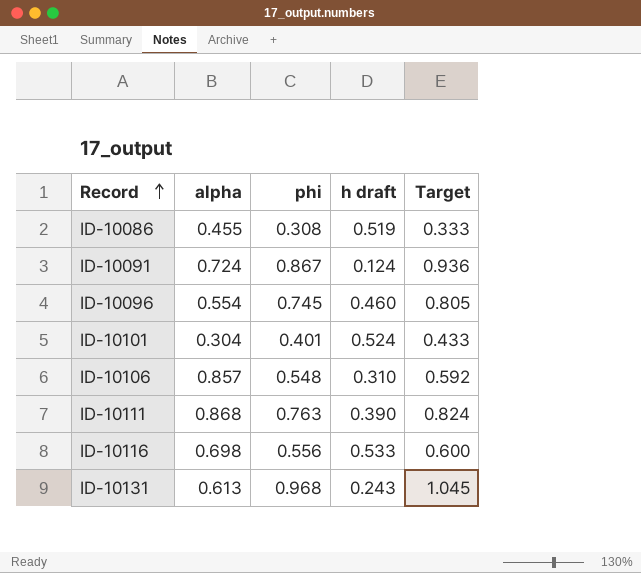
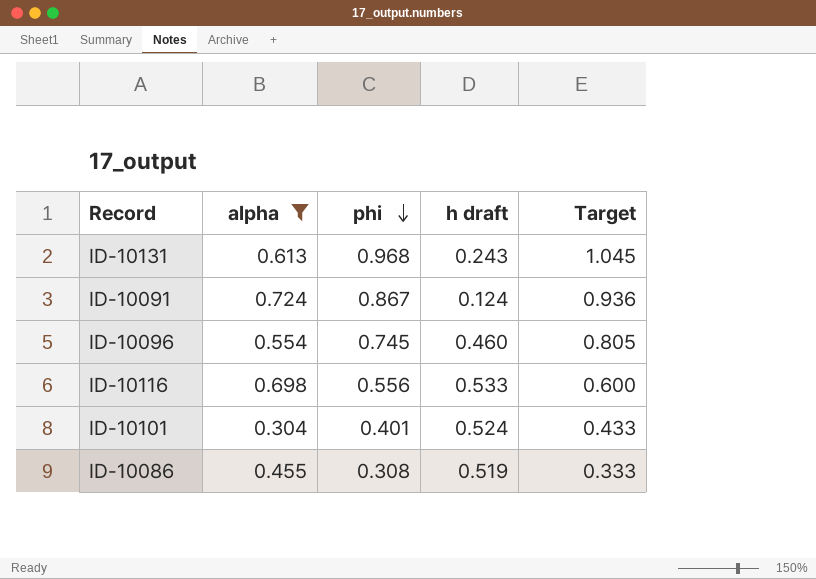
filter: none -> alpha <= 0.724
row order: Record ascending -> phi descending

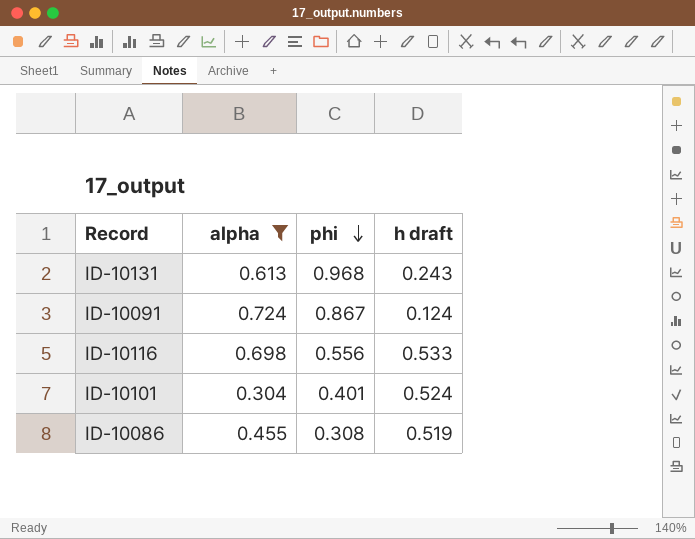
column Target | formula: [phi] * 1.08 -> none
row ID-10096: 0.554 | 0.745 | 0.460 | 0.805 -> none

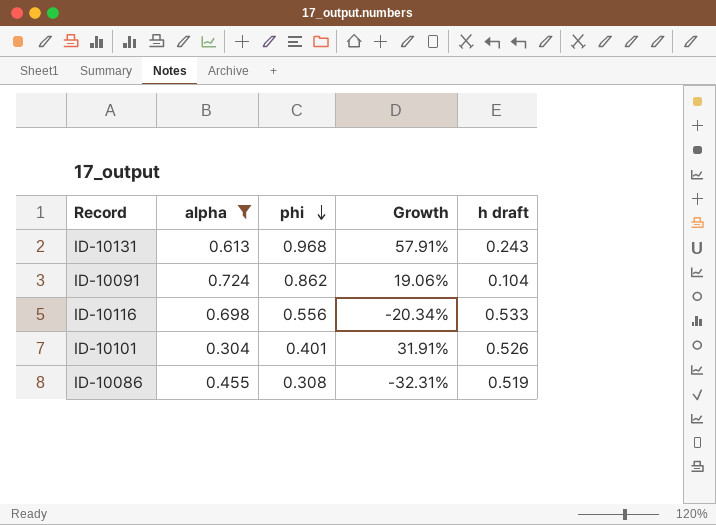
column Growth | formula: none -> ([phi] - [alpha]) / [alpha]
ID-10091 | phi: 0.867 -> 0.862
ID-10091 | h draft: 0.124 -> 0.104
ID-10101 | h draft: 0.524 -> 0.526

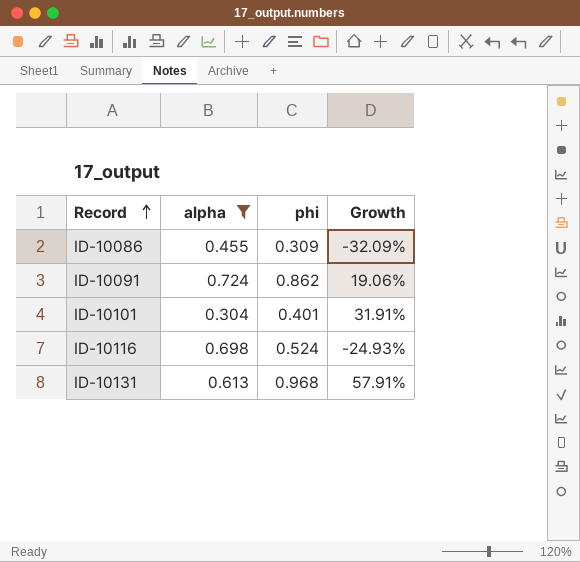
row order: phi descending -> Record ascending
column h draft | position: 5 -> none
ID-10086 | phi: 0.308 -> 0.309
ID-10086 | Growth: -32.31% -> -32.09%
ID-10116 | phi: 0.556 -> 0.524
ID-10116 | Growth: -20.34% -> -24.93%

